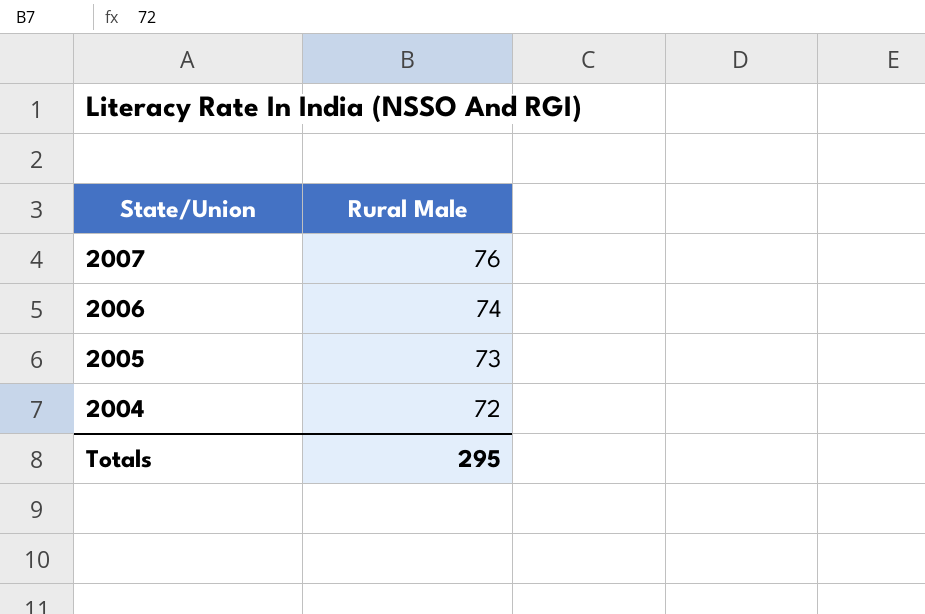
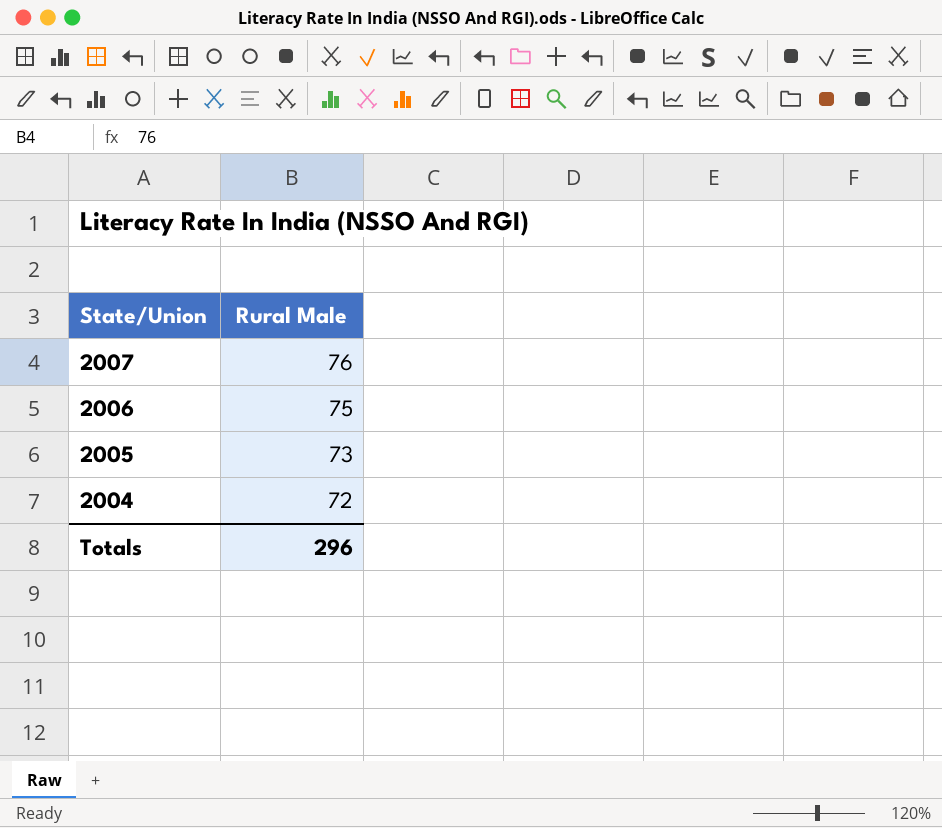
2006 | Rural Male: 74 -> 75
Totals | Rural Male: 295 -> 296

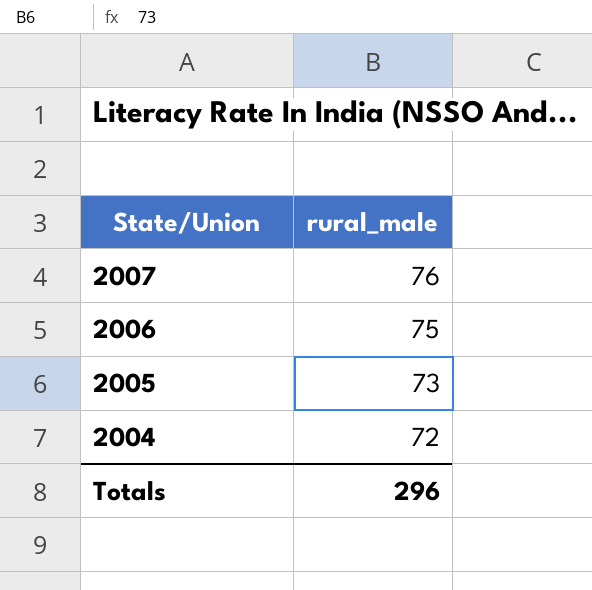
column name: Rural Male -> rural_male

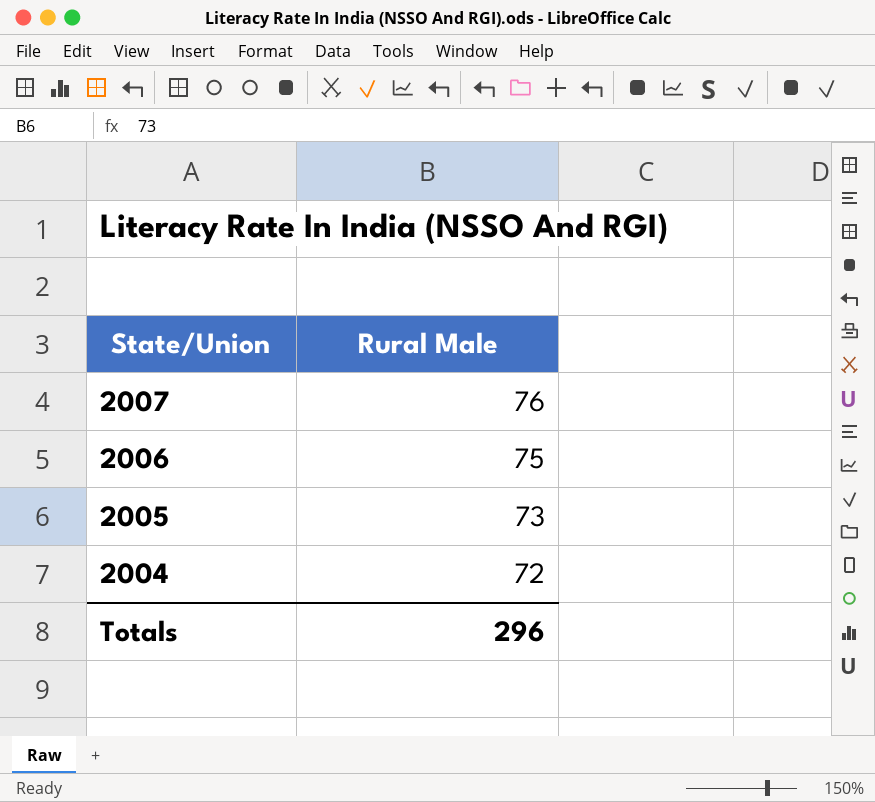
column name: rural_male -> Rural Male

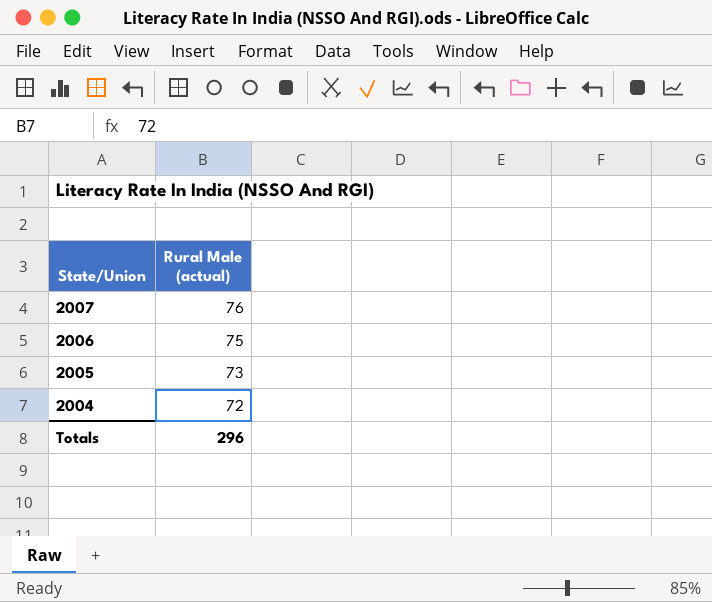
column name: Rural Male -> Rural Male (actual)

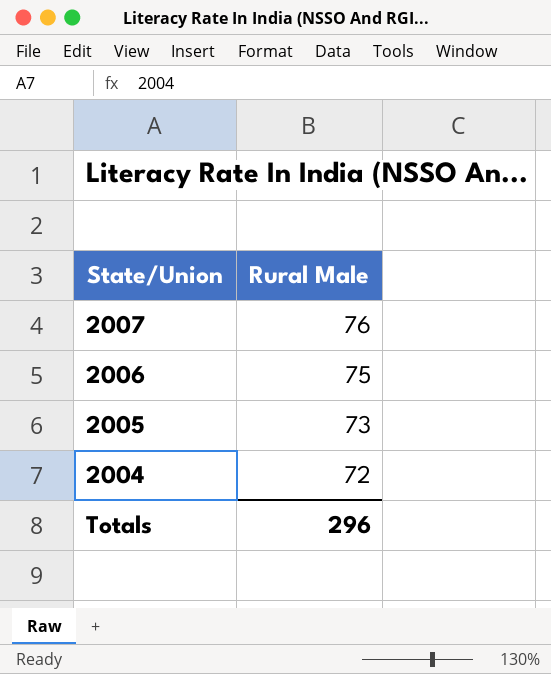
column name: Rural Male (actual) -> Rural Male

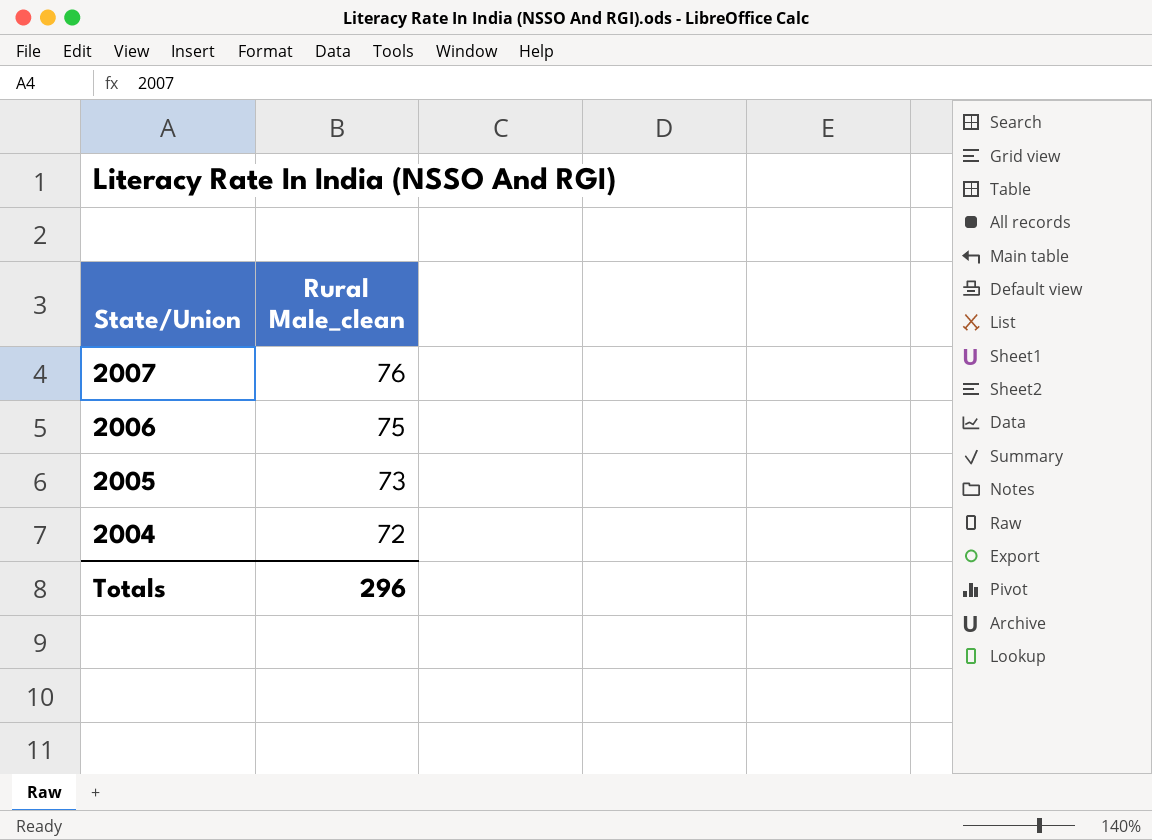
column name: Rural Male -> Rural Male_clean

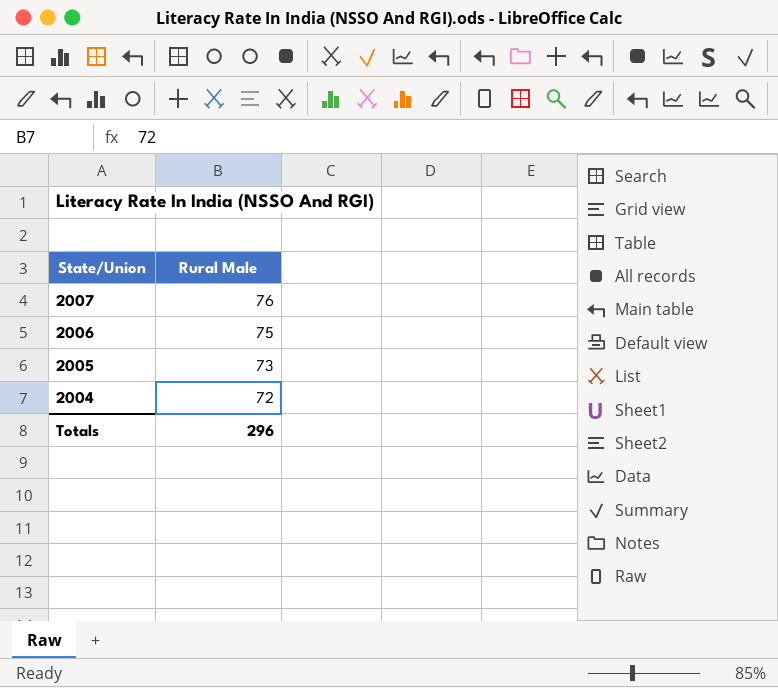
column name: Rural Male_clean -> Rural Male

